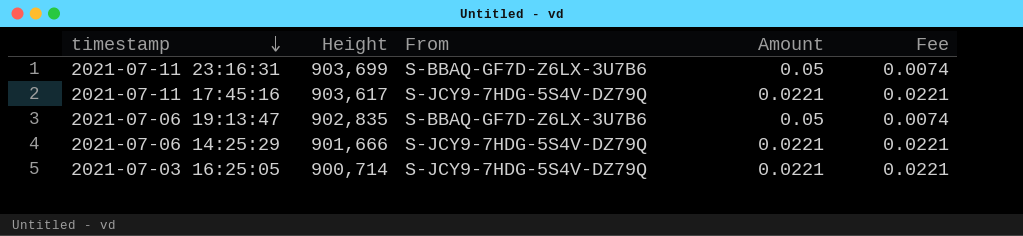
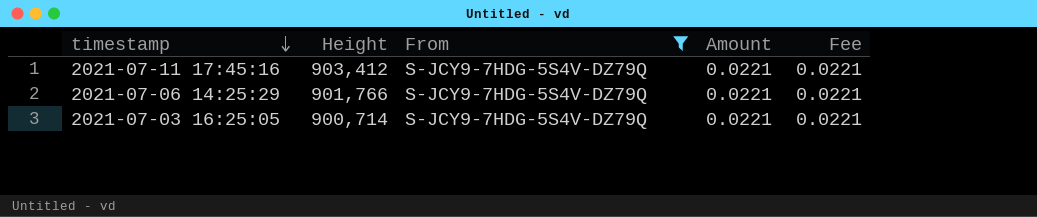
filter: none -> From = S-JCY9-7HDG-5S4V-DZ79Q
2021-07-11 17:45:16 | Height: 903,617 -> 903,412
2021-07-06 14:25:29 | Height: 901,666 -> 901,766

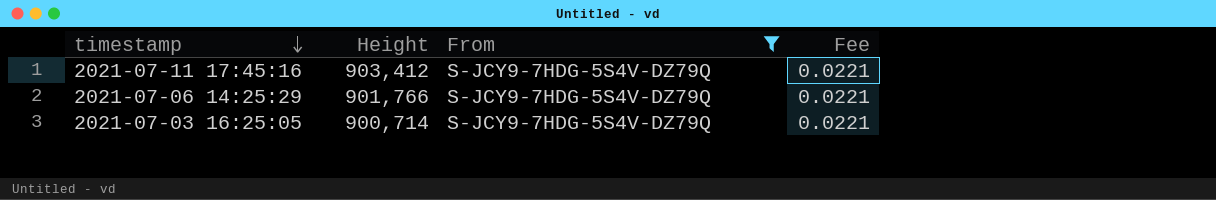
column Amount | position: 4 -> none

